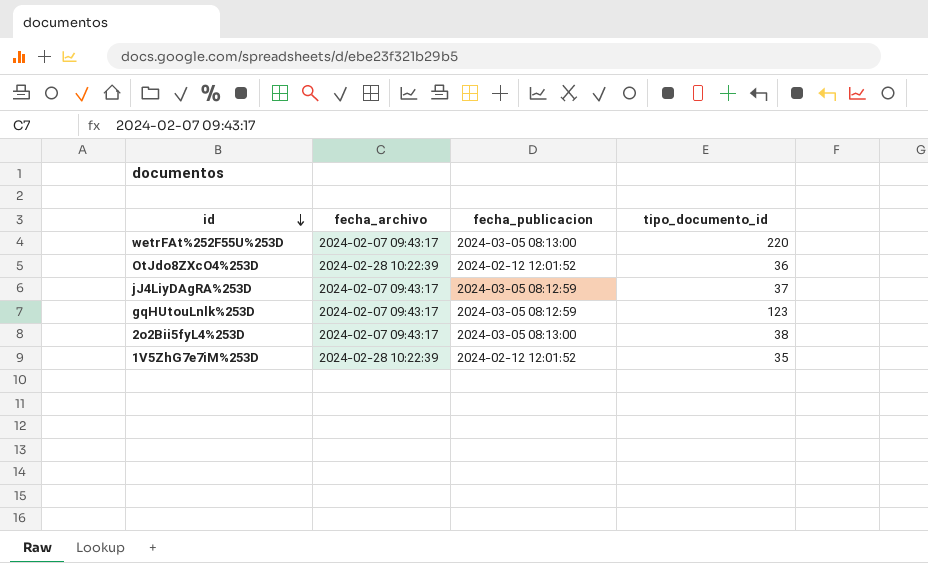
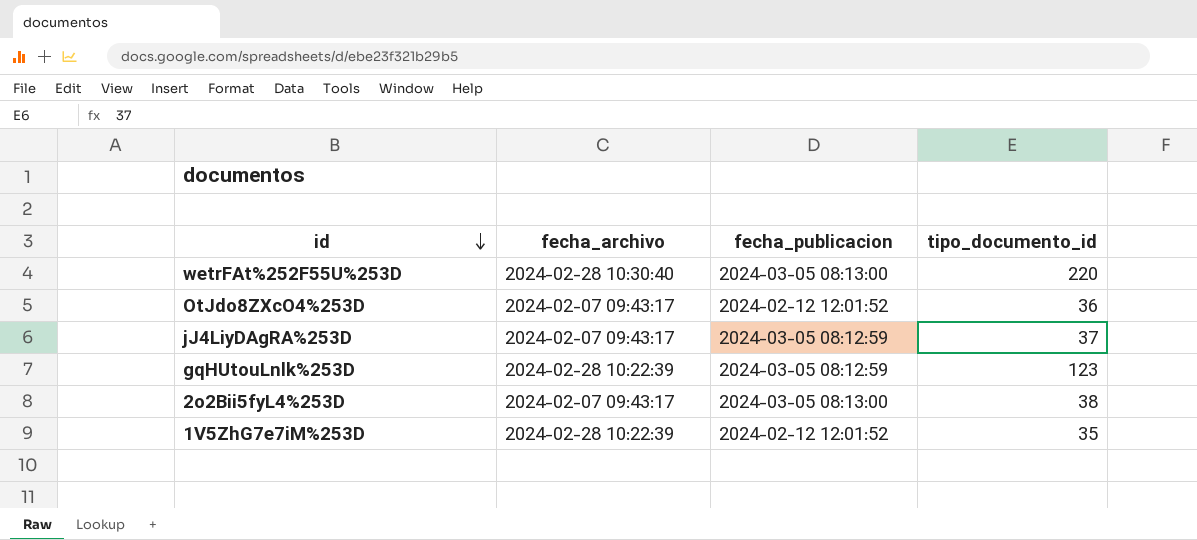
wetrFAt%252F55U%253D | fecha_archivo: 2024-02-07 09:43:17 -> 2024-02-28 10:30:40
OtJdo8ZXcO4%253D | fecha_archivo: 2024-02-28 10:22:39 -> 2024-02-07 09:43:17
gqHUtouLnlk%253D | fecha_archivo: 2024-02-07 09:43:17 -> 2024-02-28 10:22:39

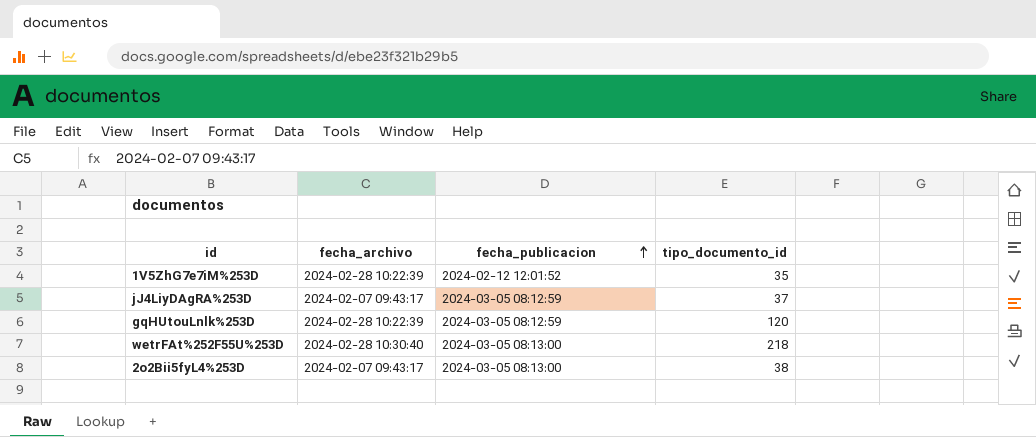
row order: id descending -> fecha_publicacion ascending
row OtJdo8ZXcO4%253D: 2024-02-07 09:43:17 | 2024-02-12 12:01:52 | 36 -> none
gqHUtouLnlk%253D | tipo_documento_id: 123 -> 120
wetrFAt%252F55U%253D | tipo_documento_id: 220 -> 218

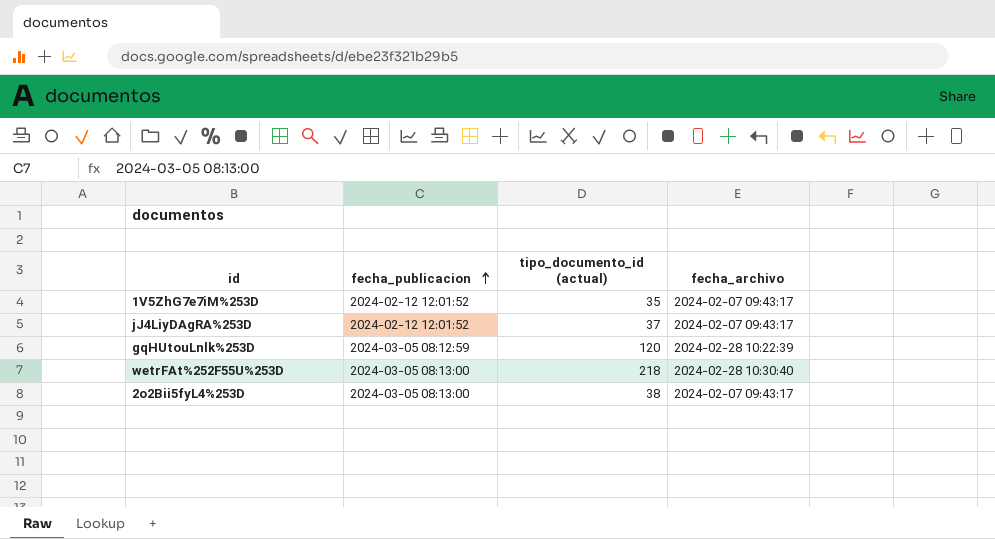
column name: tipo_documento_id -> tipo_documento_id (actual)
column fecha_archivo | position: 2 -> 4
1V5ZhG7e7iM%253D | fecha_archivo: 2024-02-28 10:22:39 -> 2024-02-07 09:43:17
jJ4LiyDAgRA%253D | fecha_publicacion: 2024-03-05 08:12:59 -> 2024-02-12 12:01:52

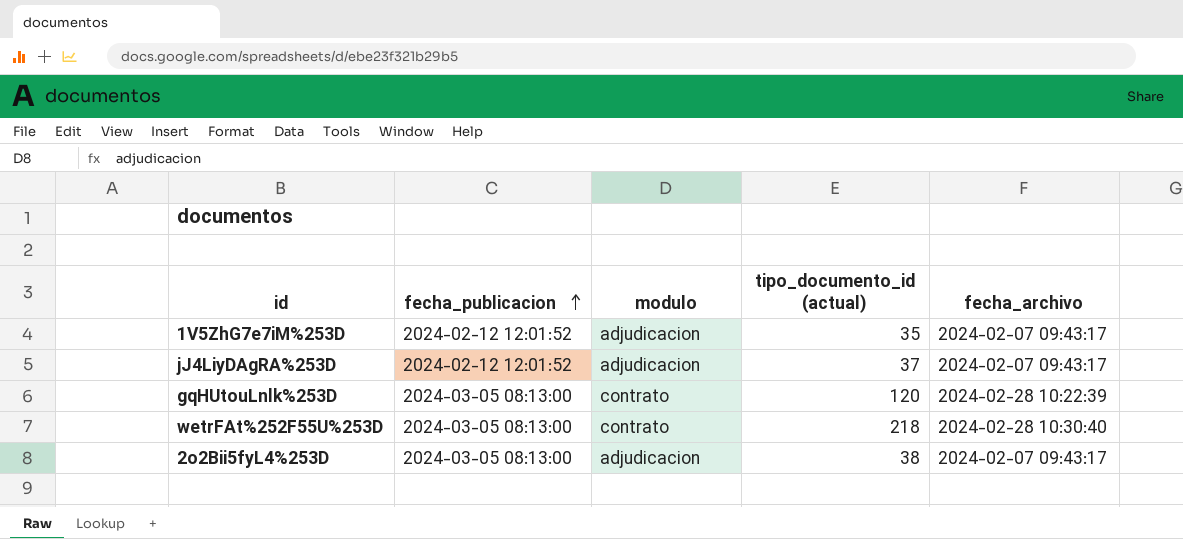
column modulo | position: none -> 3
gqHUtouLnlk%253D | fecha_publicacion: 2024-03-05 08:12:59 -> 2024-03-05 08:13:00

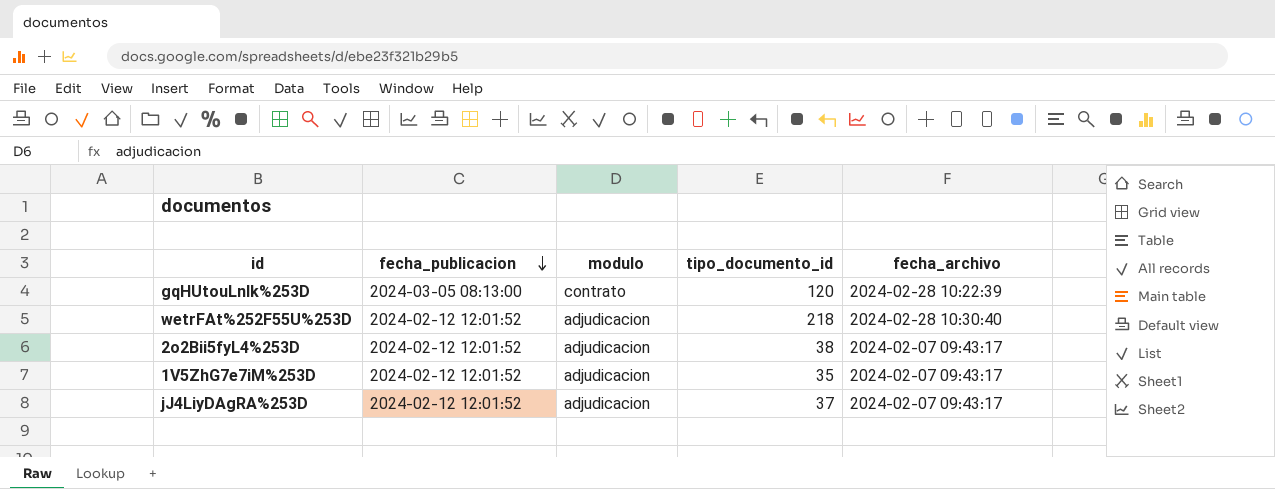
row order: fecha_publicacion ascending -> fecha_publicacion descending
column name: tipo_documento_id (actual) -> tipo_documento_id
wetrFAt%252F55U%253D | fecha_publicacion: 2024-03-05 08:13:00 -> 2024-02-12 12:01:52
wetrFAt%252F55U%253D | modulo: contrato -> adjudicacion
2o2Bii5fyL4%253D | fecha_publicacion: 2024-03-05 08:13:00 -> 2024-02-12 12:01:52

